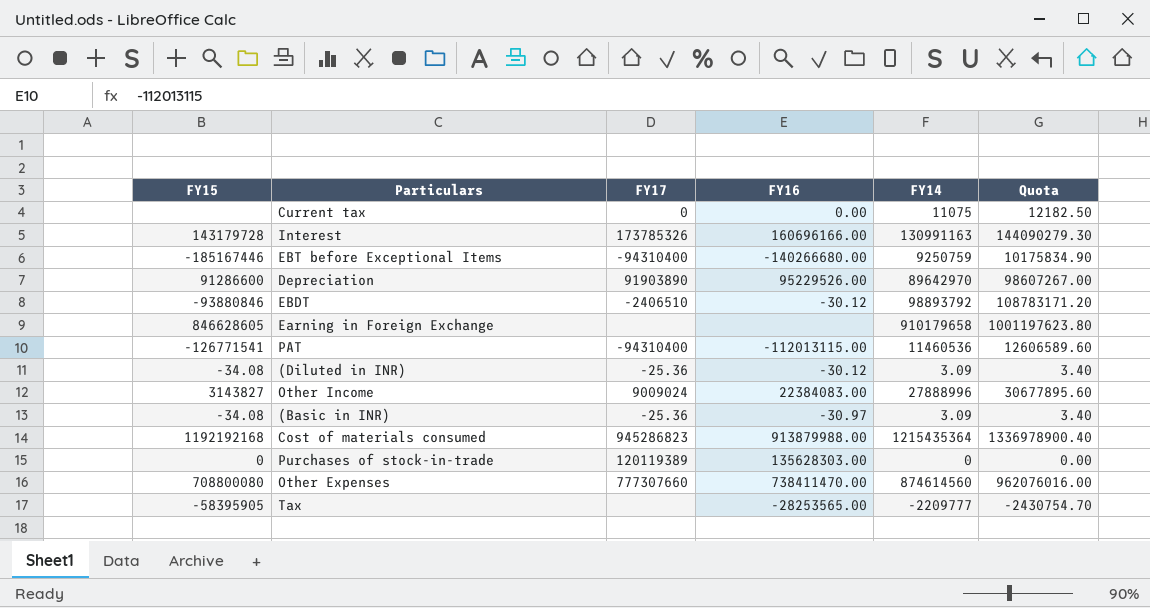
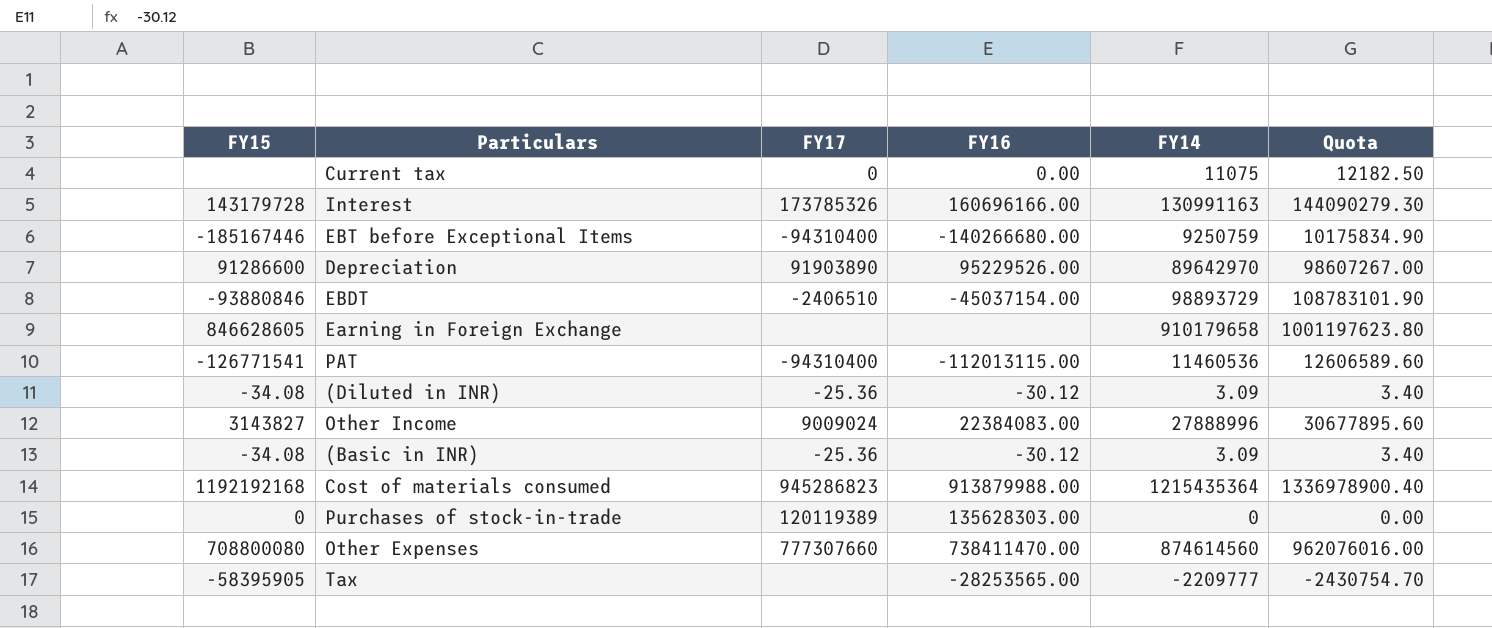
EBDT | FY16: -30.12 -> -45037154.00
EBDT | FY14: 98893792 -> 98893729
EBDT | Quota: 108783171.20 -> 108783101.90
(Basic in INR) | FY16: -30.97 -> -30.12

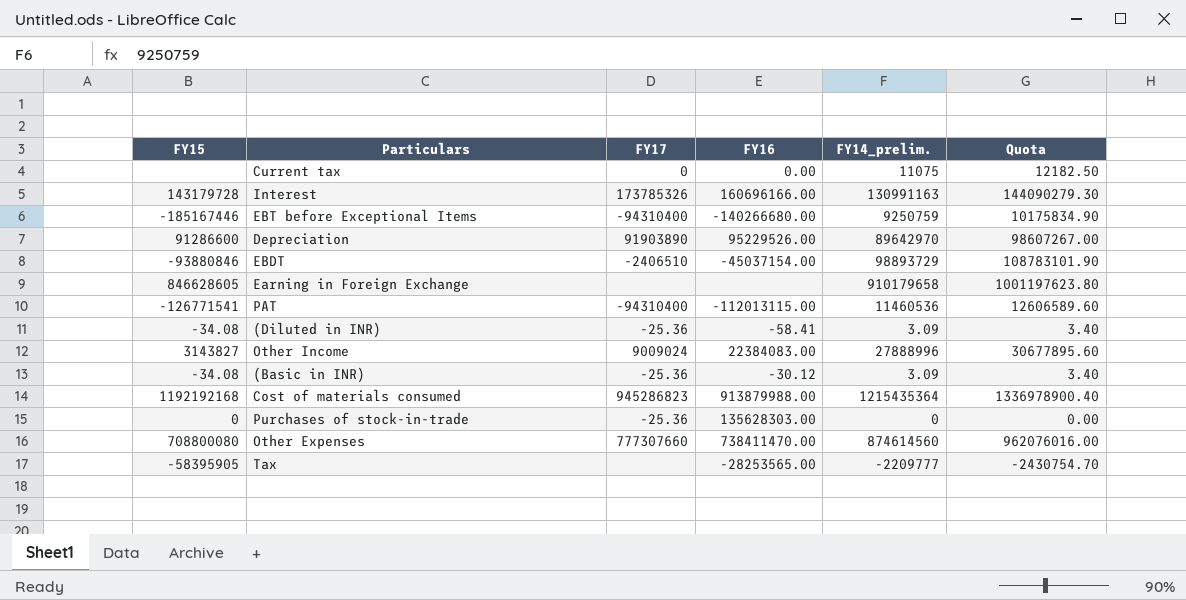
column name: FY14 -> FY14_prelim.
(Diluted in INR) | FY16: -30.12 -> -58.41
Purchases of stock-in-trade | FY17: 120119389 -> -25.36

